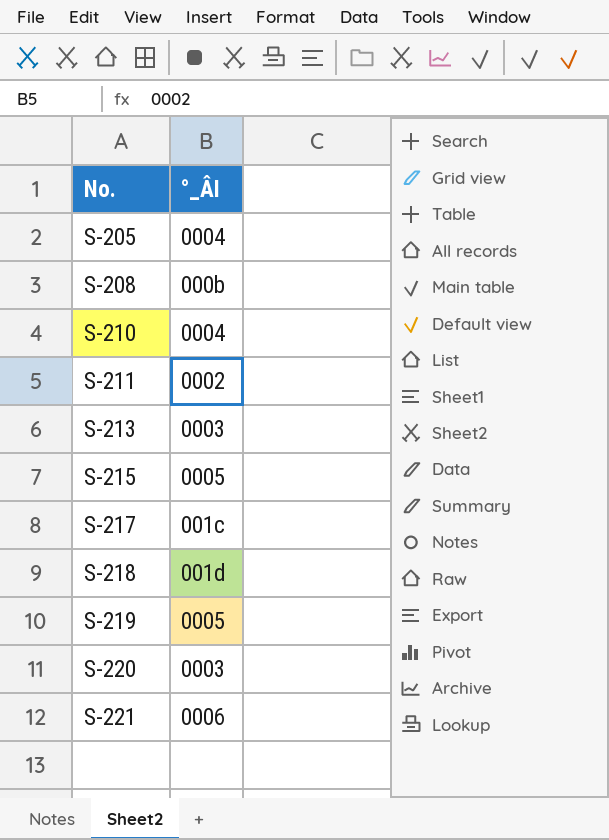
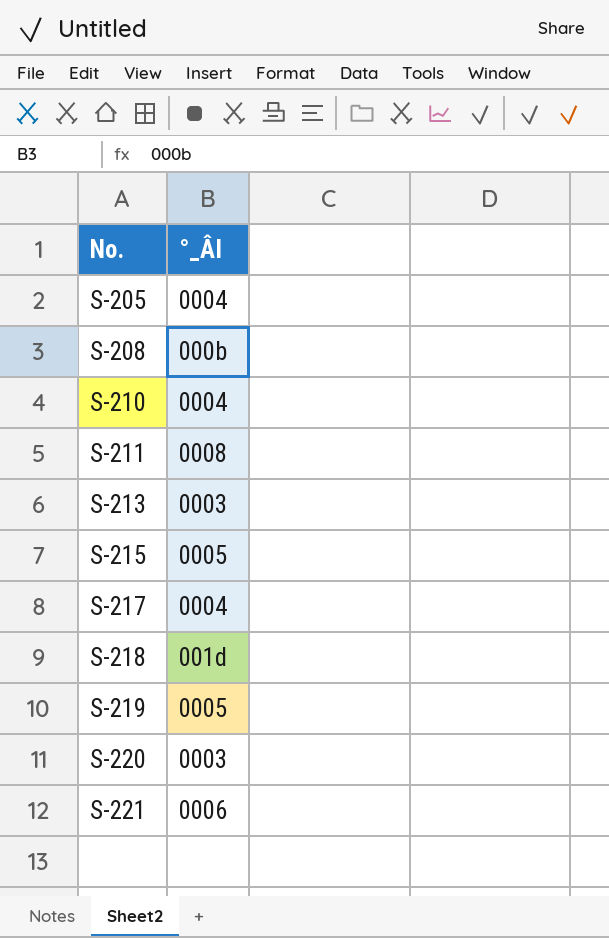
S-211 | °_ÂI: 0002 -> 0008
S-217 | °_ÂI: 001c -> 0004

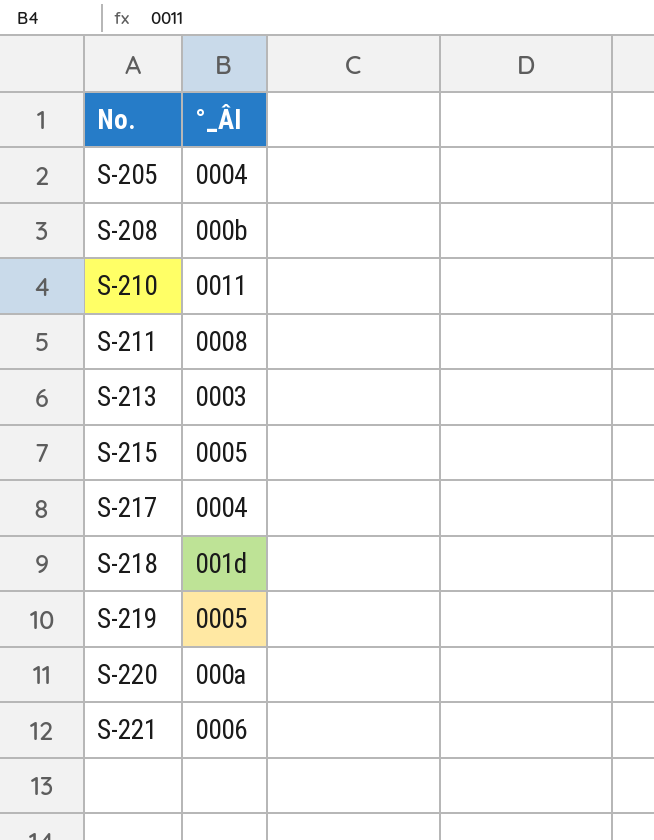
S-210 | °_ÂI: 0004 -> 0011
S-220 | °_ÂI: 0003 -> 000a

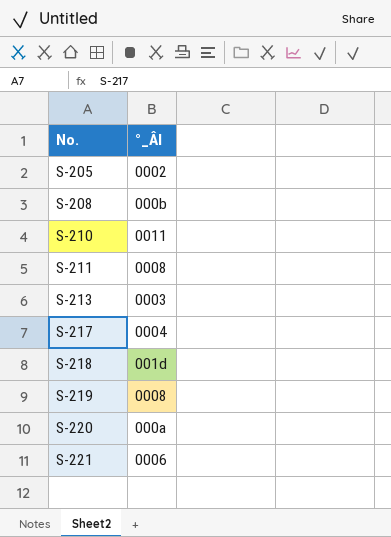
row S-215: 0005 -> none
S-205 | °_ÂI: 0004 -> 0002
S-219 | °_ÂI: 0005 -> 0008

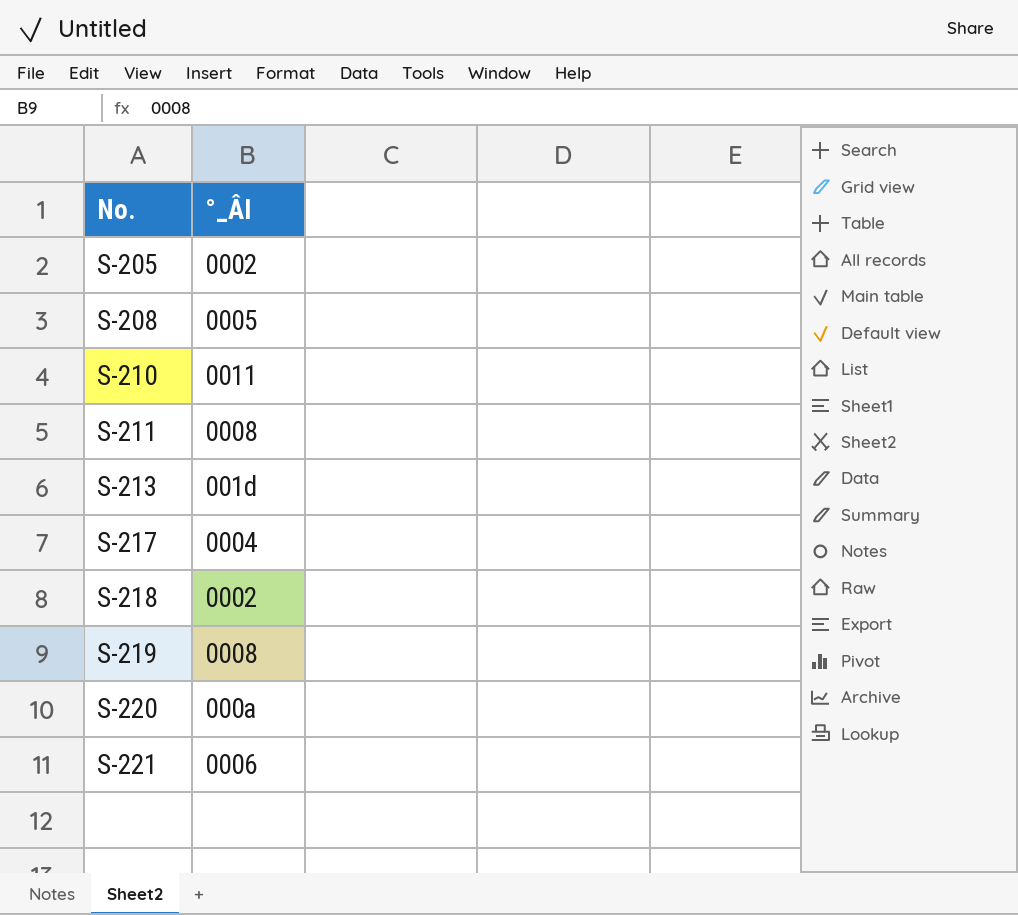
S-208 | °_ÂI: 000b -> 0005
S-213 | °_ÂI: 0003 -> 001d
S-218 | °_ÂI: 001d -> 0002

